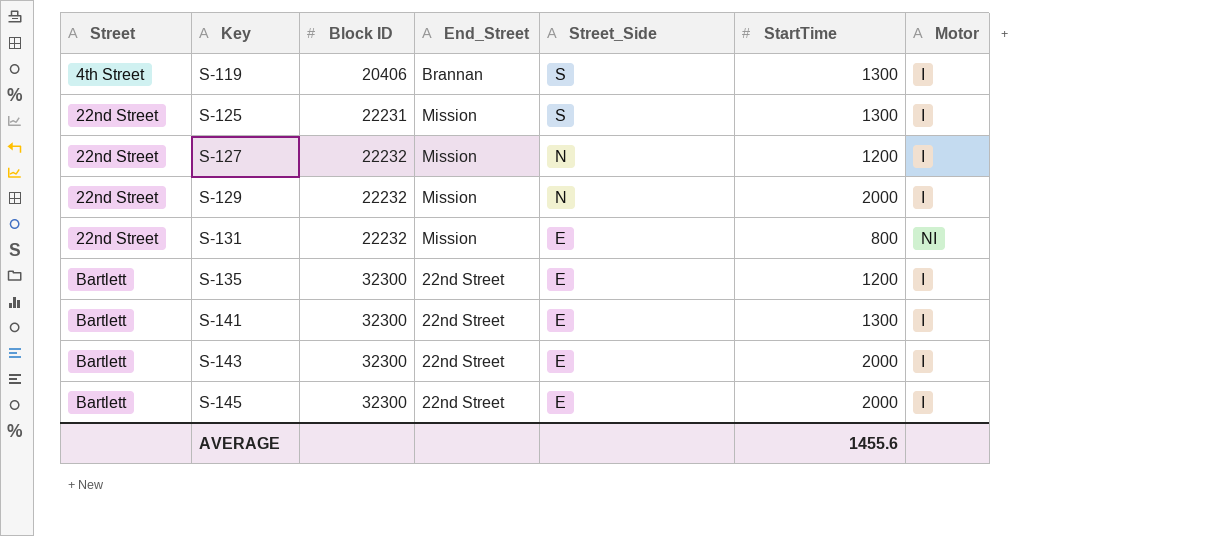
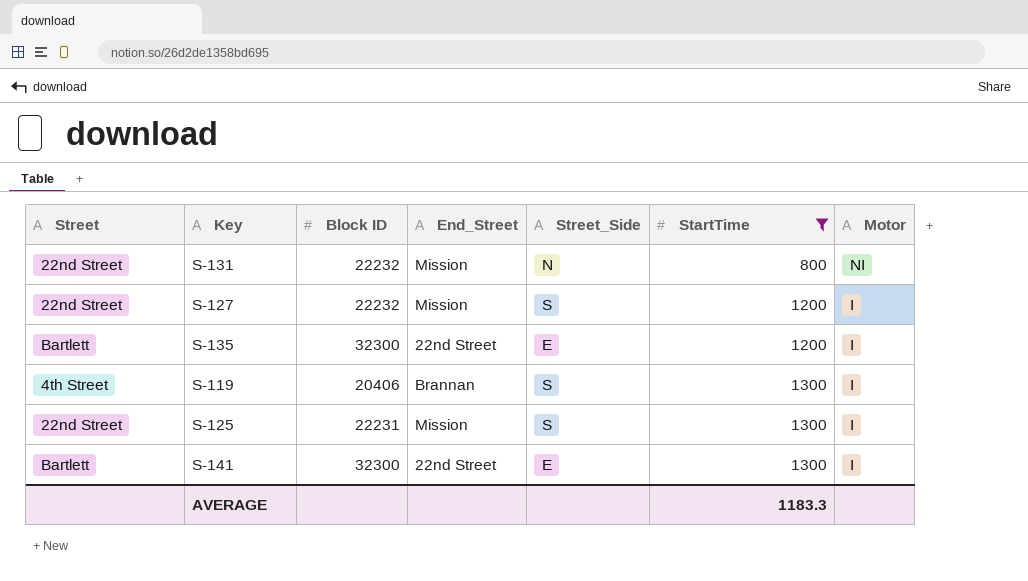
filter: none -> StartTime != 2000
row order: Street ascending -> StartTime ascending
S-131 | Street_Side: E -> N
S-127 | Street_Side: N -> S
AVERAGE | StartTime: 1455.6 -> 1183.3

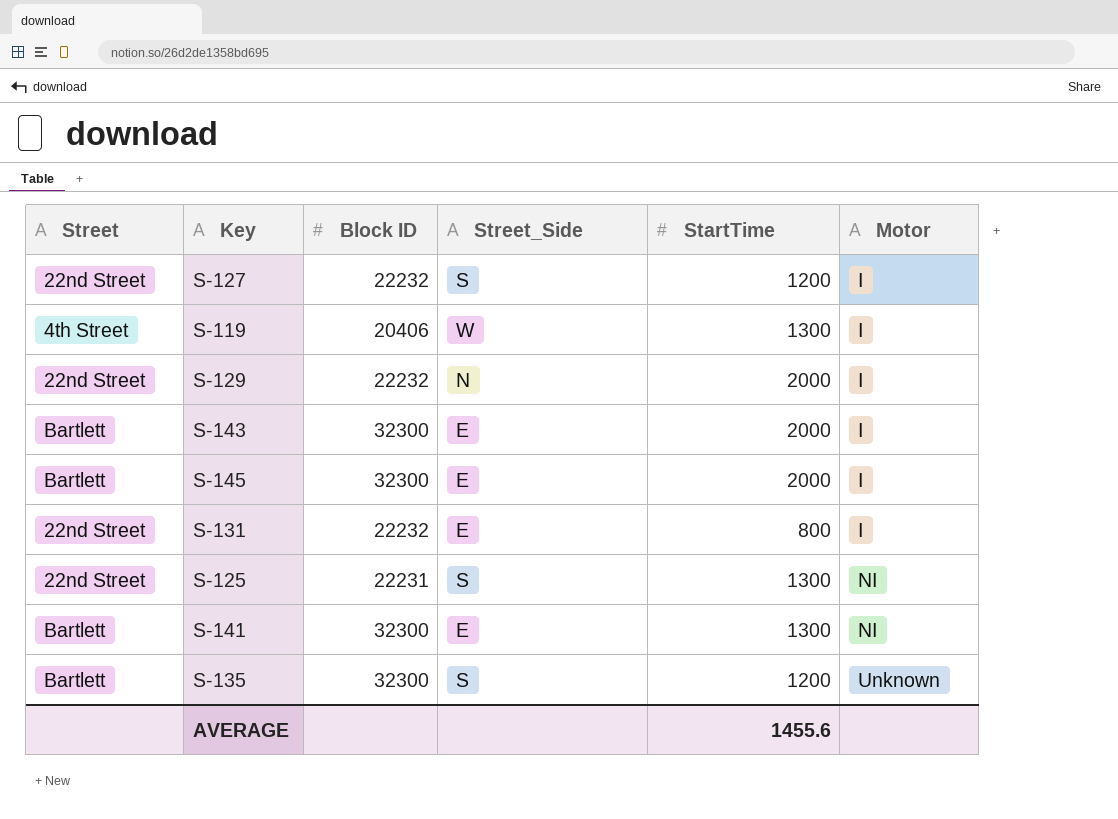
filter: StartTime != 2000 -> none
row order: StartTime ascending -> Motor ascending
column End_Street | position: 4 -> none
S-119 | Street_Side: S -> W
S-131 | Street_Side: N -> E
S-131 | Motor: NI -> I
S-125 | Motor: I -> NI
S-141 | Motor: I -> NI
S-135 | Street_Side: E -> S
S-135 | Motor: I -> Unknown
AVERAGE | StartTime: 1183.3 -> 1455.6

